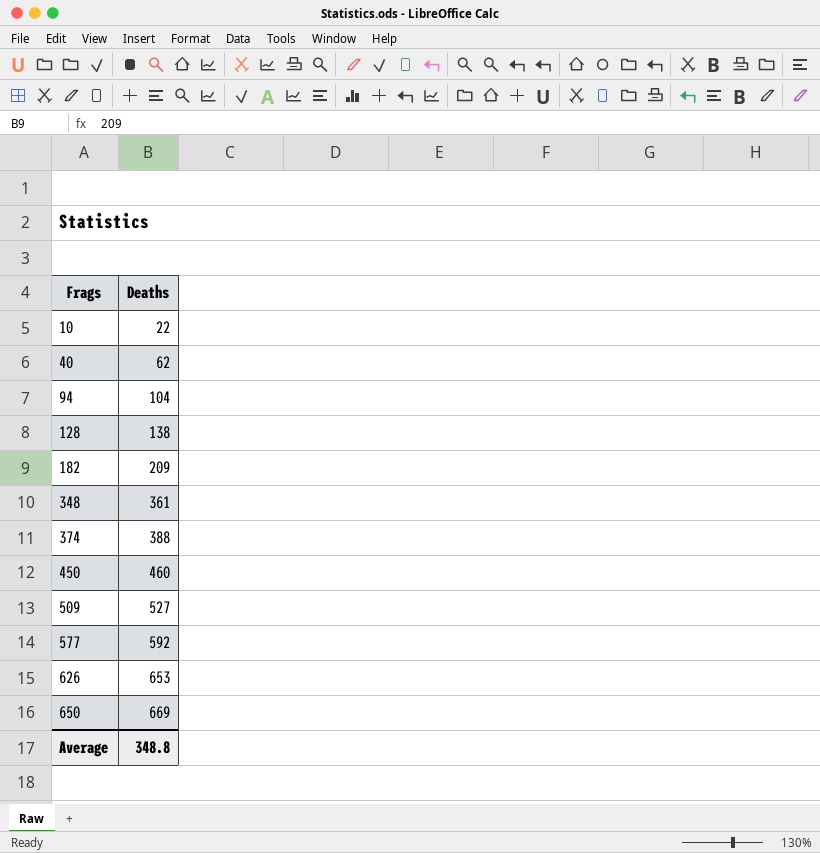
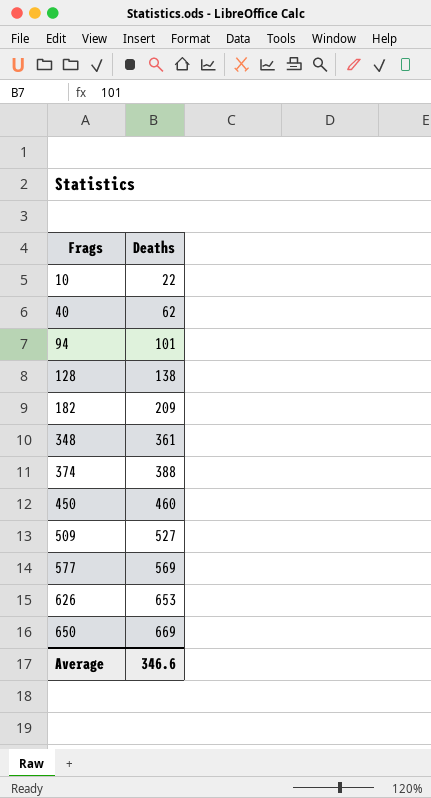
94 | Deaths: 104 -> 101
577 | Deaths: 592 -> 569
Average | Deaths: 348.8 -> 346.6

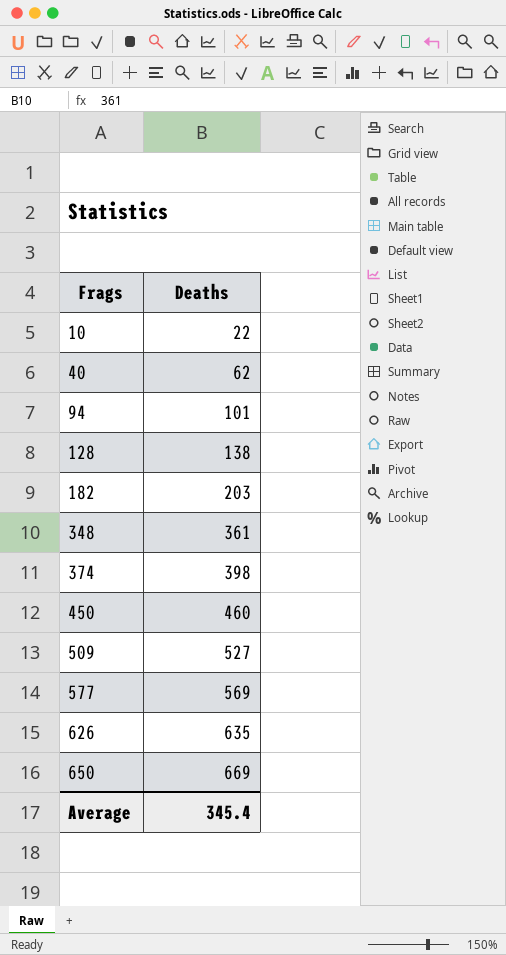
182 | Deaths: 209 -> 203
374 | Deaths: 388 -> 398
626 | Deaths: 653 -> 635
Average | Deaths: 346.6 -> 345.4

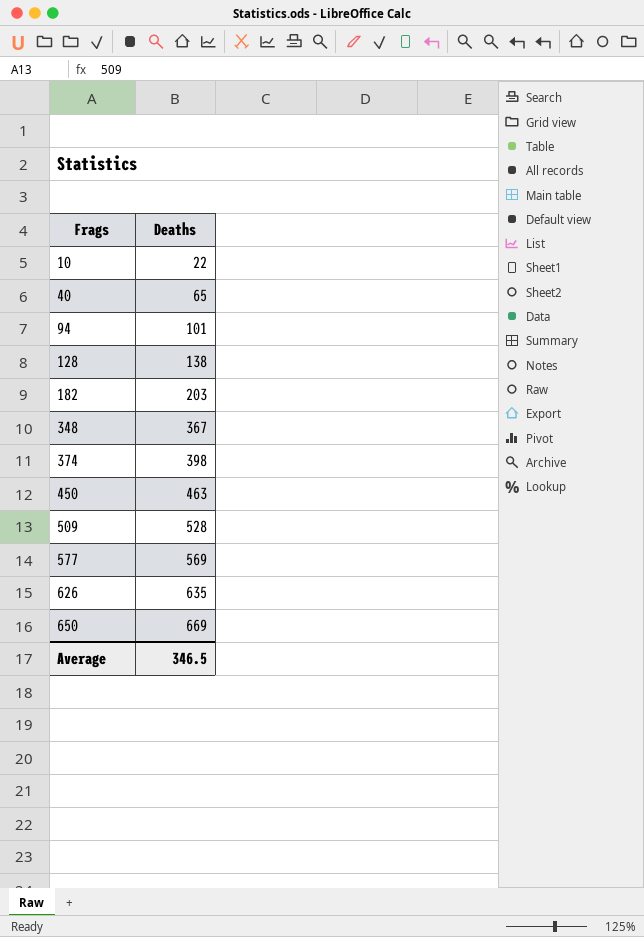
40 | Deaths: 62 -> 65
348 | Deaths: 361 -> 367
450 | Deaths: 460 -> 463
509 | Deaths: 527 -> 528
Average | Deaths: 345.4 -> 346.5

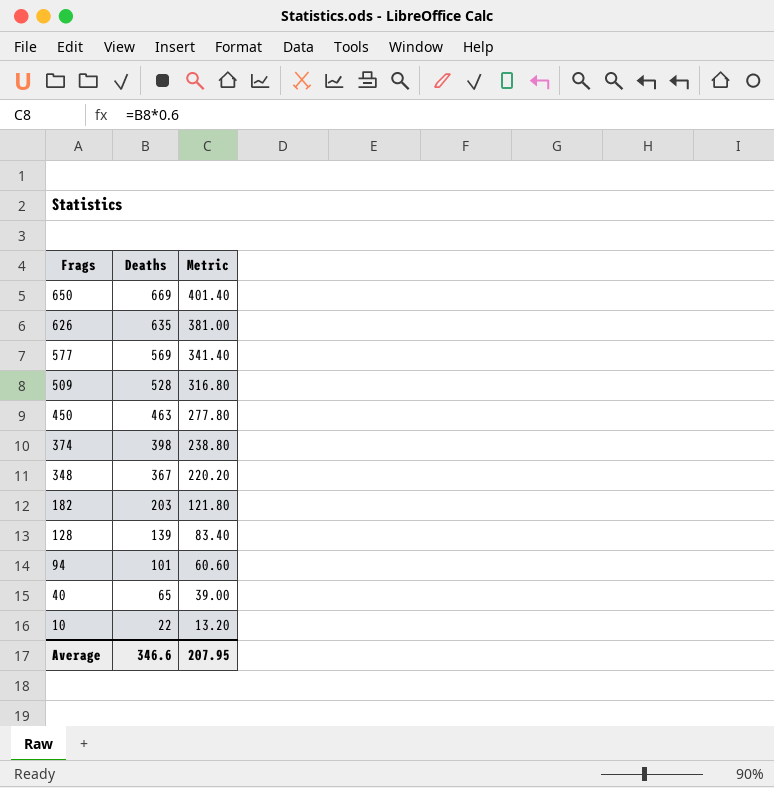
row order: Frags ascending -> Frags descending
column Metric | formula: none -> [Deaths] * 0.6
128 | Deaths: 138 -> 139
Average | Deaths: 346.5 -> 346.6

